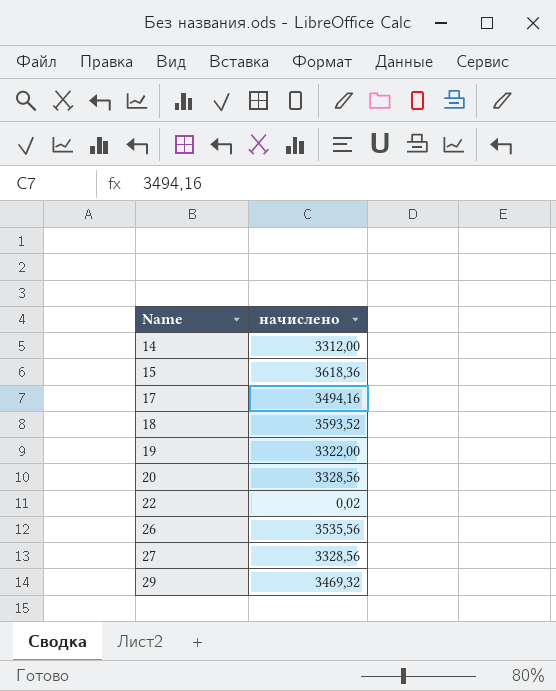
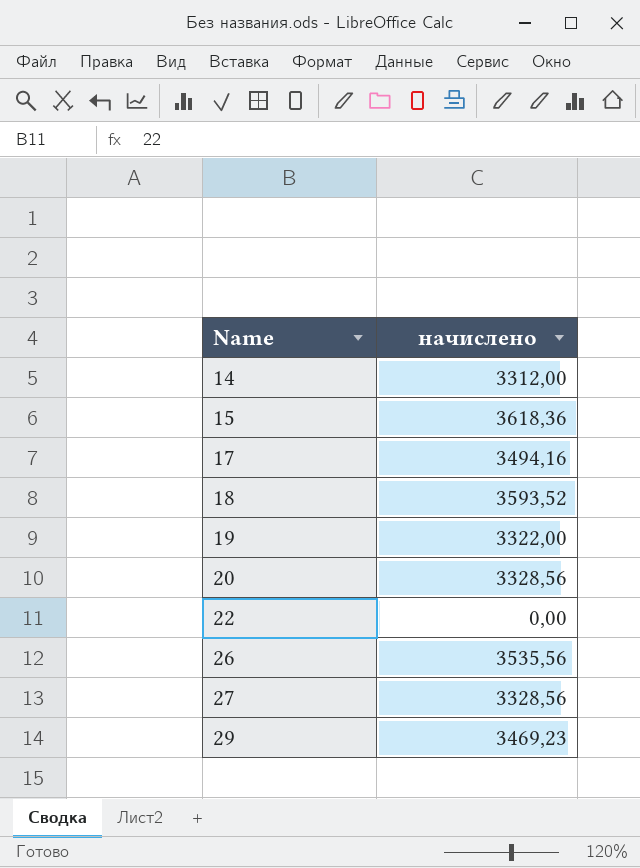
22 | начислено: 0,02 -> 0,00
29 | начислено: 3469,32 -> 3469,23

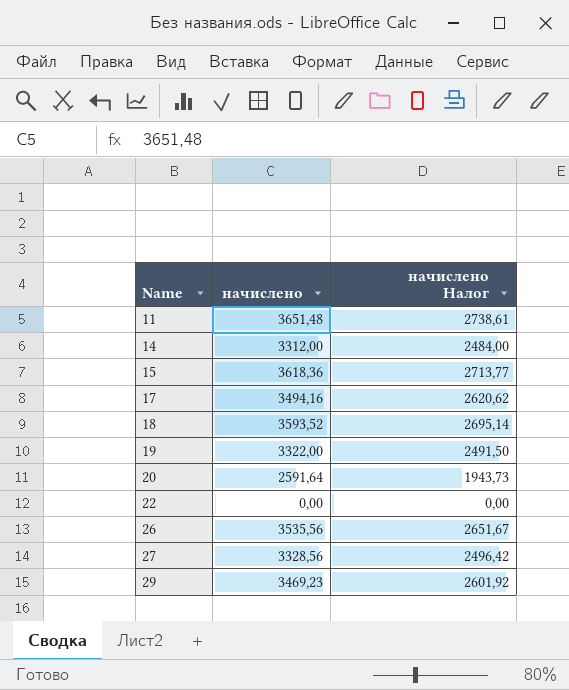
column начислено Налог | formula: none -> [начислено] * 0,75
row 11: none -> 3651,48 | 2738,61
20 | начислено: 3328,56 -> 2591,64

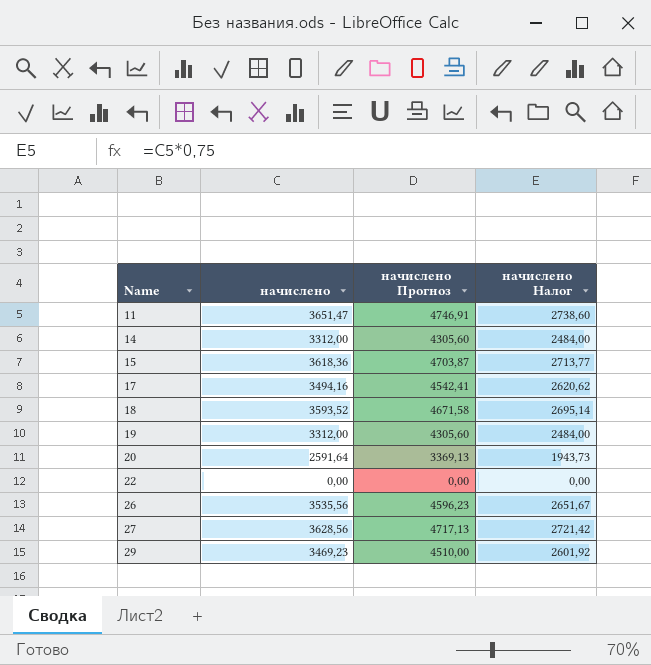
column начислено Прогноз | formula: none -> [начислено] * 1,3
11 | начислено: 3651,48 -> 3651,47
11 | начислено Налог: 2738,61 -> 2738,60
19 | начислено: 3322,00 -> 3312,00
19 | начислено Налог: 2491,50 -> 2484,00
27 | начислено: 3328,56 -> 3628,56
27 | начислено Налог: 2496,42 -> 2721,42

